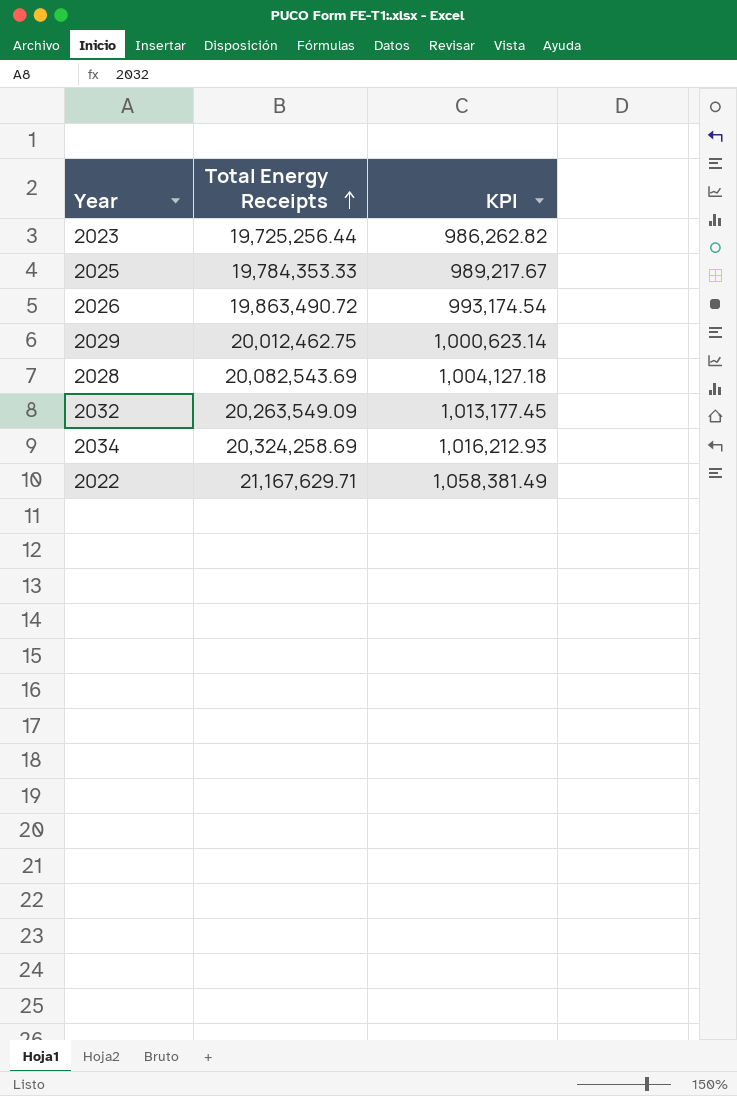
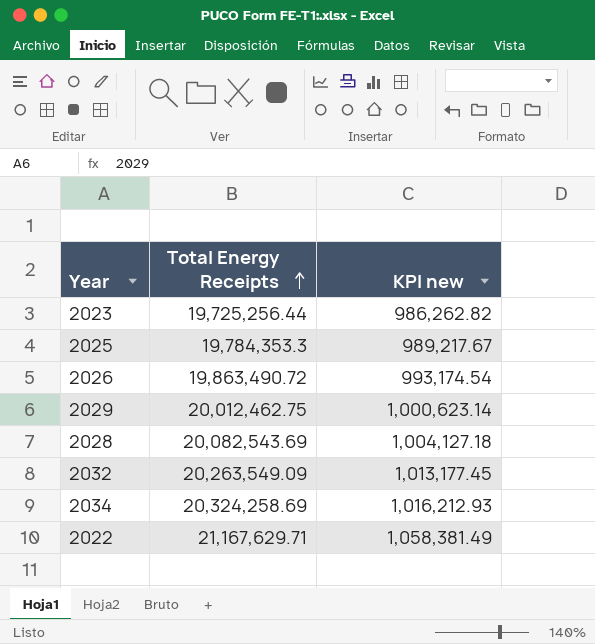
column name: KPI -> KPI new
2025 | Total Energy Receipts: 19,784,353.33 -> 19,784,353.3

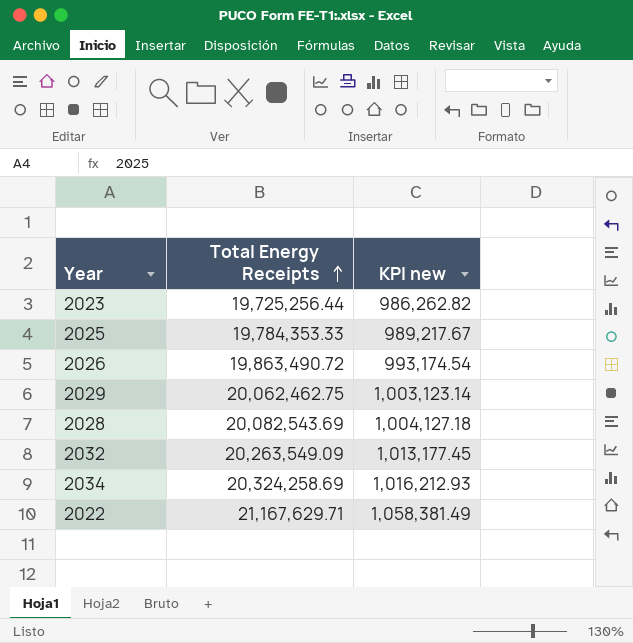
2025 | Total Energy Receipts: 19,784,353.3 -> 19,784,353.33
2029 | Total Energy Receipts: 20,012,462.75 -> 20,062,462.75
2029 | KPI new: 1,000,623.14 -> 1,003,123.14

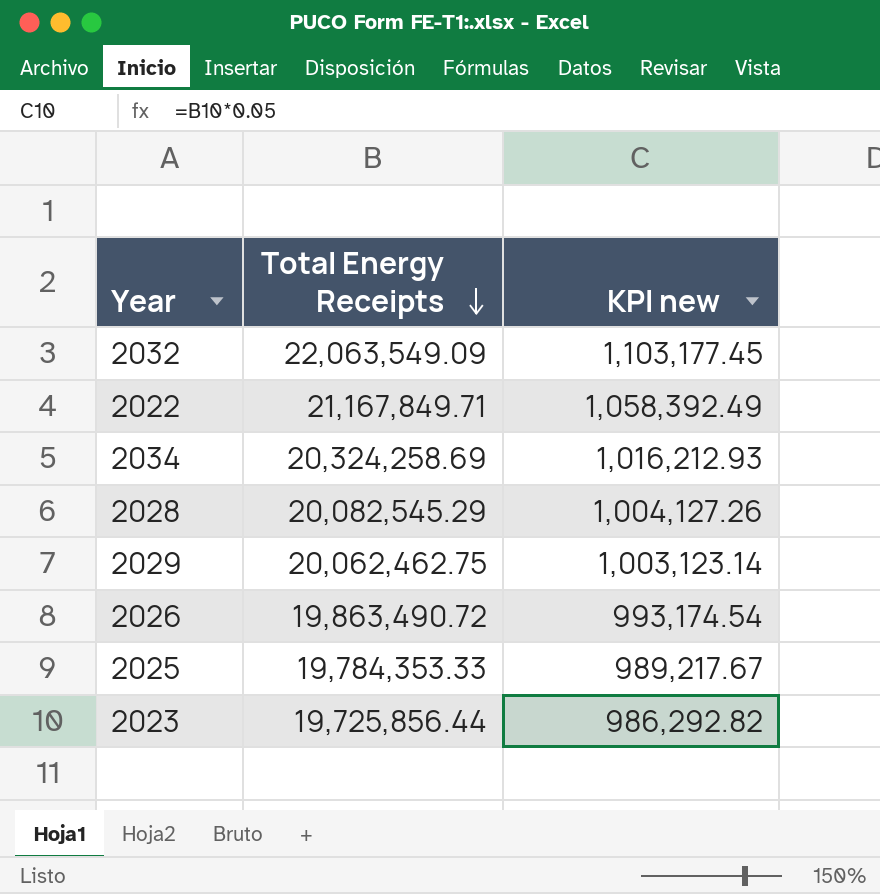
row order: Total Energy Receipts ascending -> Total Energy Receipts descending
2032 | Total Energy Receipts: 20,263,549.09 -> 22,063,549.09
2032 | KPI new: 1,013,177.45 -> 1,103,177.45
2022 | Total Energy Receipts: 21,167,629.71 -> 21,167,849.71
2022 | KPI new: 1,058,381.49 -> 1,058,392.49
2028 | Total Energy Receipts: 20,082,543.69 -> 20,082,545.29
2028 | KPI new: 1,004,127.18 -> 1,004,127.26
2023 | Total Energy Receipts: 19,725,256.44 -> 19,725,856.44
2023 | KPI new: 986,262.82 -> 986,292.82

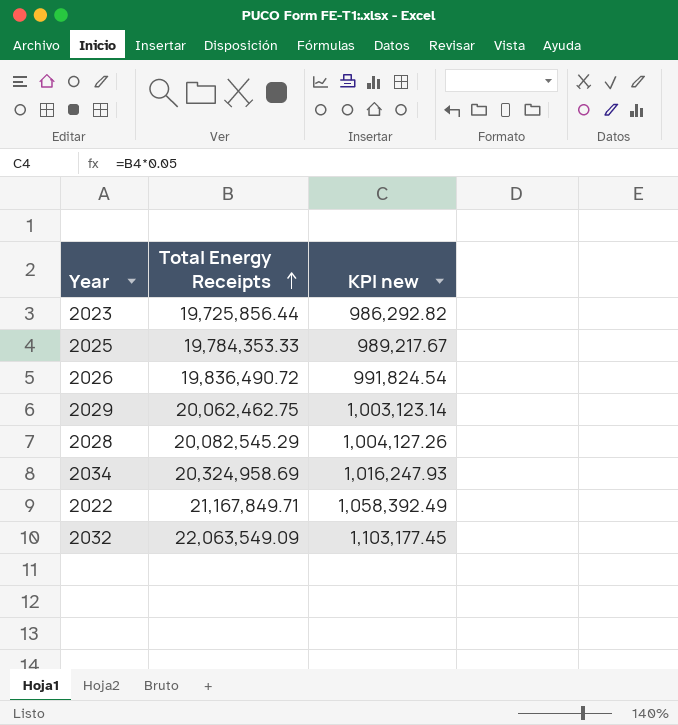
row order: Total Energy Receipts descending -> Total Energy Receipts ascending
2026 | Total Energy Receipts: 19,863,490.72 -> 19,836,490.72
2026 | KPI new: 993,174.54 -> 991,824.54
2034 | Total Energy Receipts: 20,324,258.69 -> 20,324,958.69
2034 | KPI new: 1,016,212.93 -> 1,016,247.93

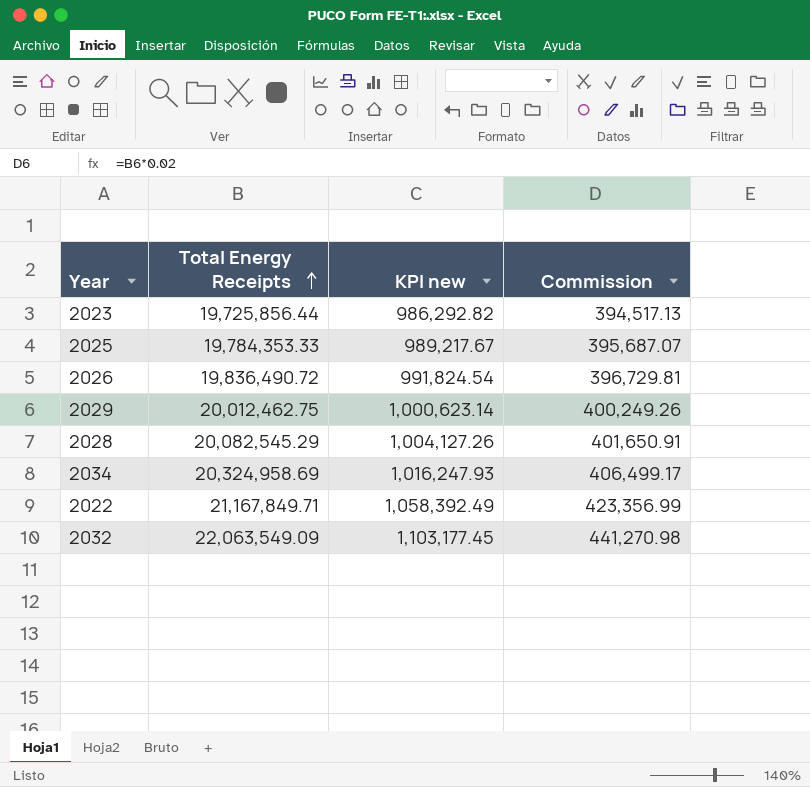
column Commission | formula: none -> [Total Energy Receipts] * 0.02
2029 | Total Energy Receipts: 20,062,462.75 -> 20,012,462.75
2029 | KPI new: 1,003,123.14 -> 1,000,623.14

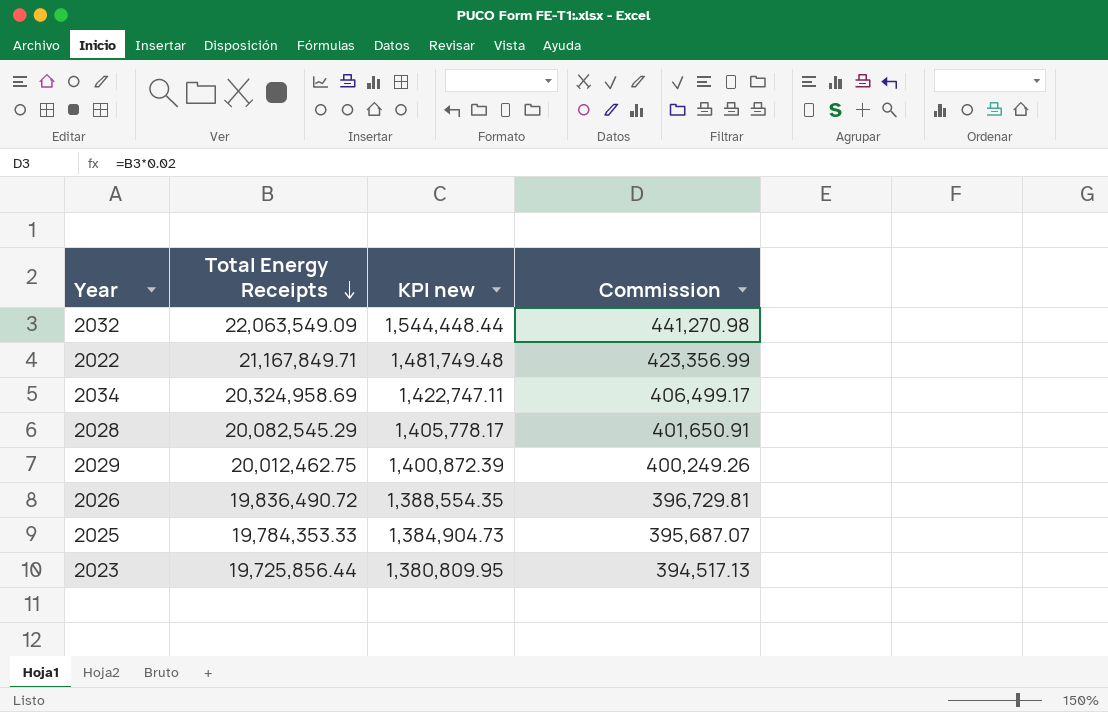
row order: Total Energy Receipts ascending -> Total Energy Receipts descending
column KPI new | formula: [Total Energy Receipts] * 0.05 -> [Total Energy Receipts] * 0.07

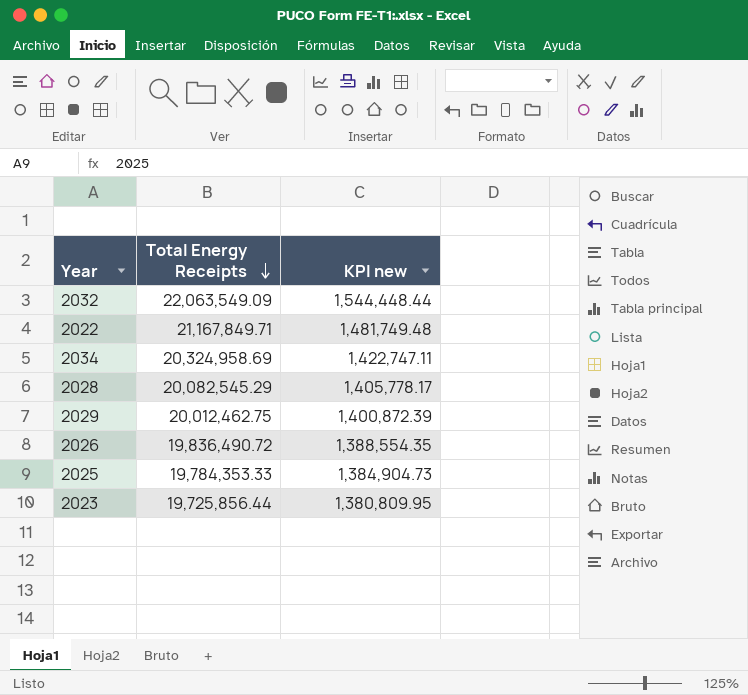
column Commission | formula: [Total Energy Receipts] * 0.02 -> none

